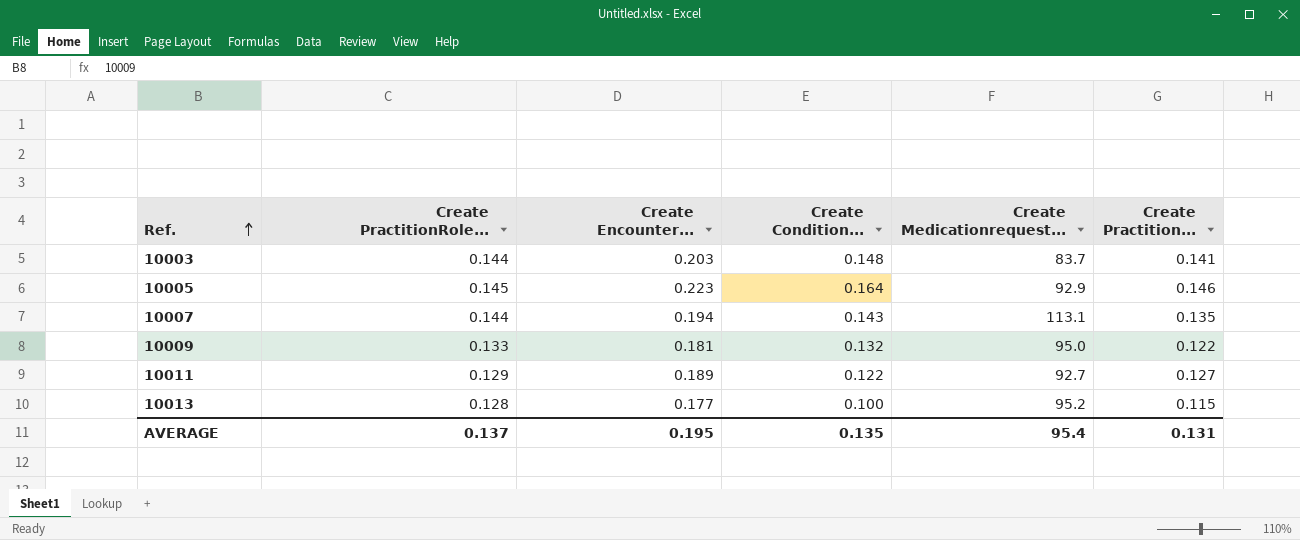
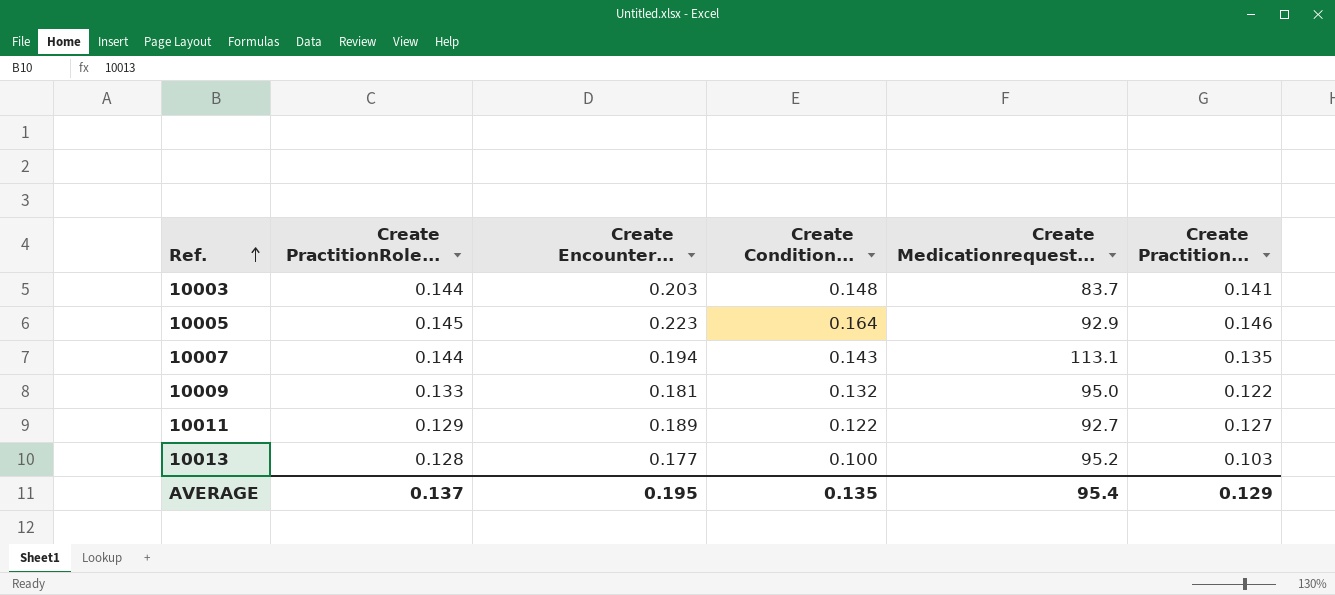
10013 | Create Practition...: 0.115 -> 0.103
AVERAGE | Create Practition...: 0.131 -> 0.129

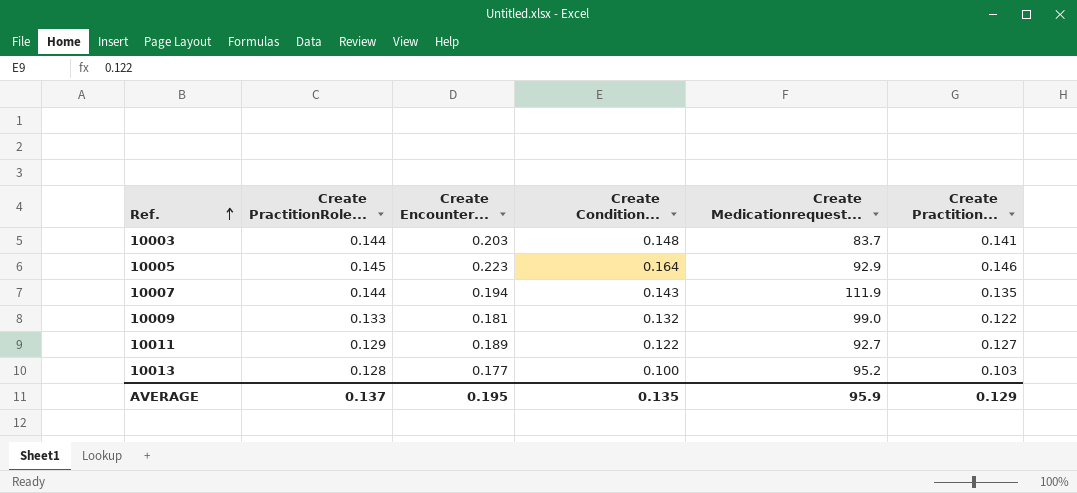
10007 | Create Medicationrequest...: 113.1 -> 111.9
10009 | Create Medicationrequest...: 95.0 -> 99.0
AVERAGE | Create Medicationrequest...: 95.4 -> 95.9

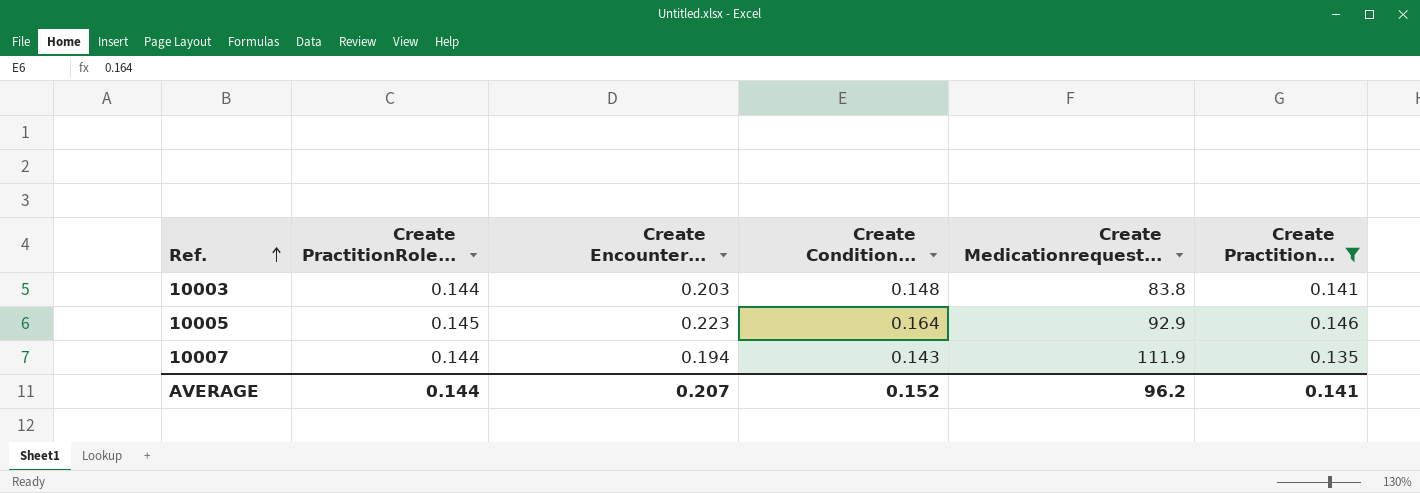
filter: none -> Create Practition... >= 0.135
10003 | Create Medicationrequest...: 83.7 -> 83.8
AVERAGE | Create PractitionRole...: 0.137 -> 0.144
AVERAGE | Create Encounter...: 0.195 -> 0.207
AVERAGE | Create Condition...: 0.135 -> 0.152
AVERAGE | Create Medicationrequest...: 95.9 -> 96.2
AVERAGE | Create Practition...: 0.129 -> 0.141

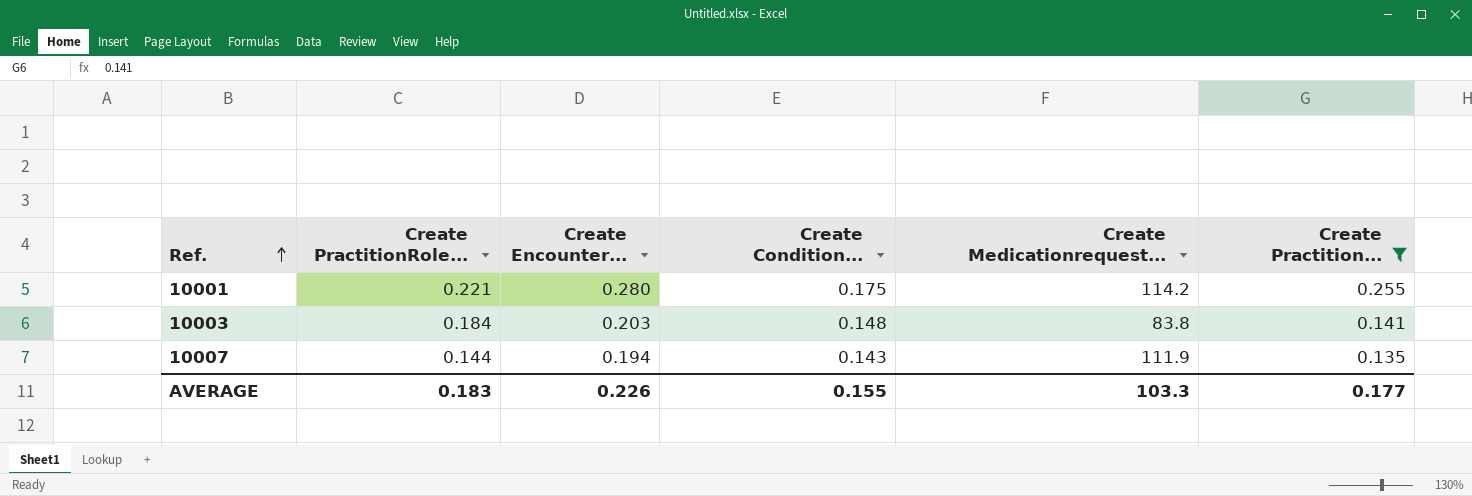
row 10005: 0.145 | 0.223 | 0.164 | 92.9 | 0.146 -> none
row 10001: none -> 0.221 | 0.280 | 0.175 | 114.2 | 0.255
10003 | Create PractitionRole...: 0.144 -> 0.184
AVERAGE | Create PractitionRole...: 0.144 -> 0.183
AVERAGE | Create Encounter...: 0.207 -> 0.226
AVERAGE | Create Condition...: 0.152 -> 0.155
AVERAGE | Create Medicationrequest...: 96.2 -> 103.3
AVERAGE | Create Practition...: 0.141 -> 0.177

